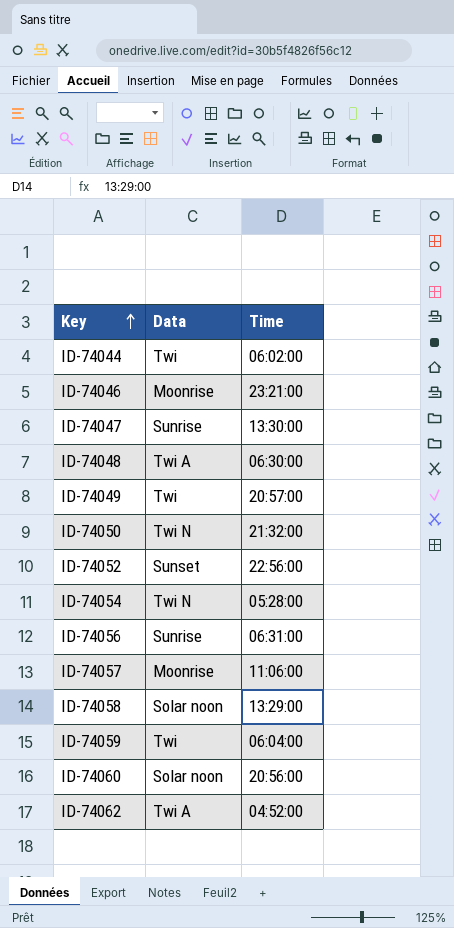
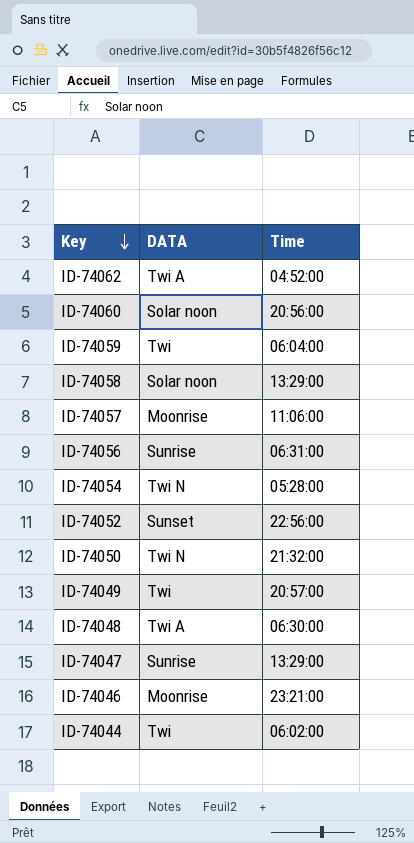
row order: Key ascending -> Key descending
column name: Data -> DATA
ID-74047 | Time: 13:30:00 -> 13:29:00

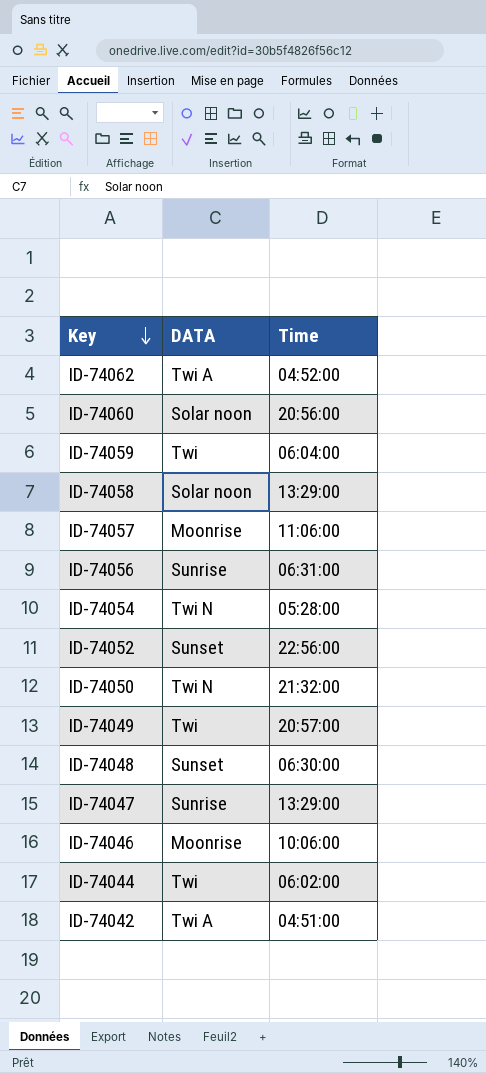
ID-74048 | DATA: Twi A -> Sunset
ID-74046 | Time: 23:21:00 -> 10:06:00
row ID-74042: none -> Twi A | 04:51:00

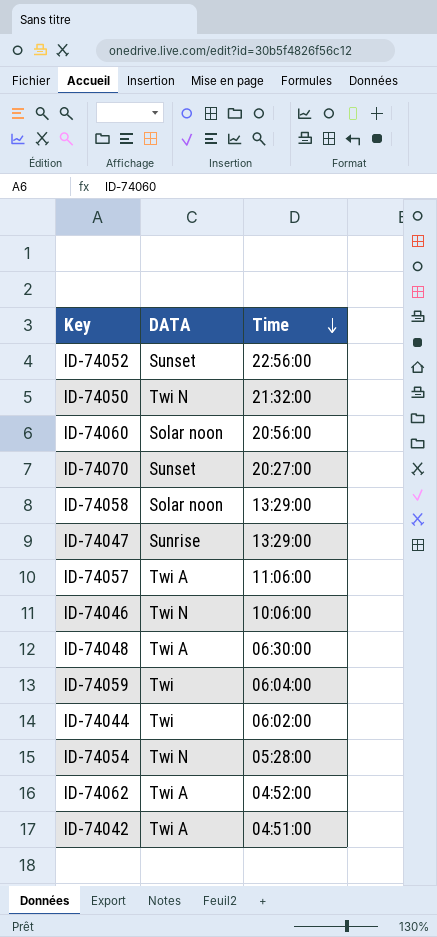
row order: Key descending -> Time descending
row ID-74056: Sunrise | 06:31:00 -> none
row ID-74049: Twi | 20:57:00 -> none
row ID-74070: none -> Sunset | 20:27:00
ID-74057 | DATA: Moonrise -> Twi A
ID-74046 | DATA: Moonrise -> Twi N
ID-74048 | DATA: Sunset -> Twi A

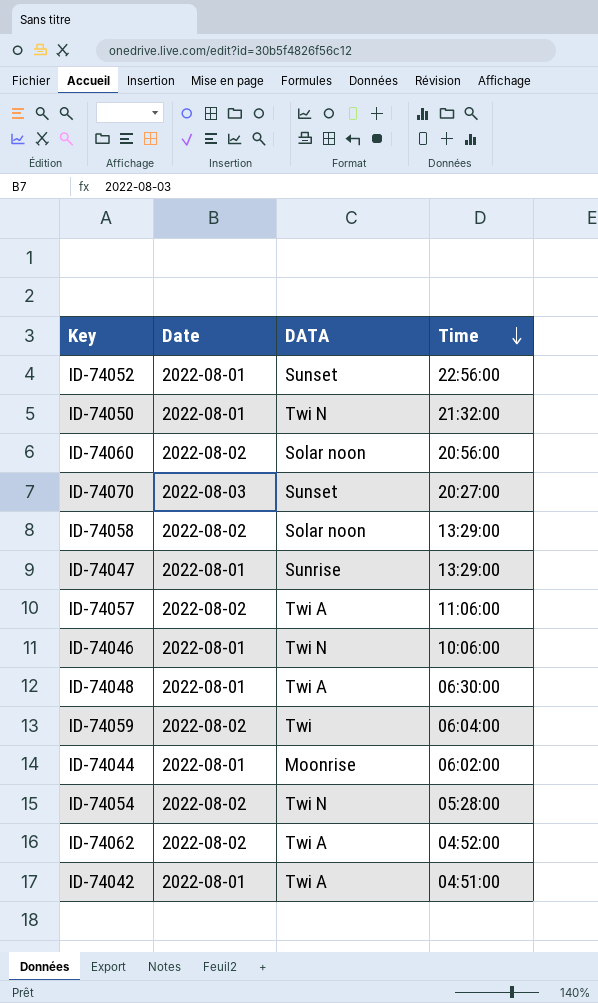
column Date | position: none -> 2
ID-74044 | DATA: Twi -> Moonrise

